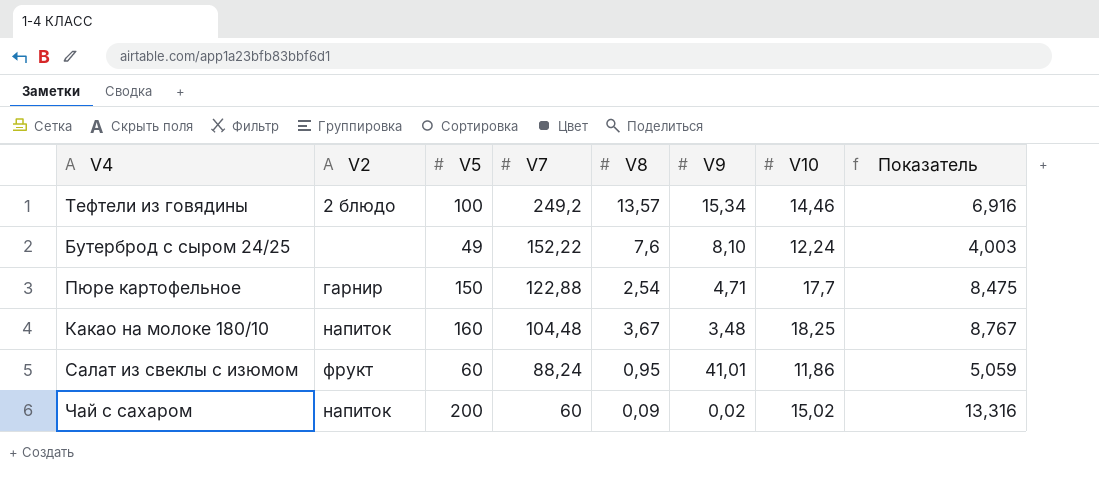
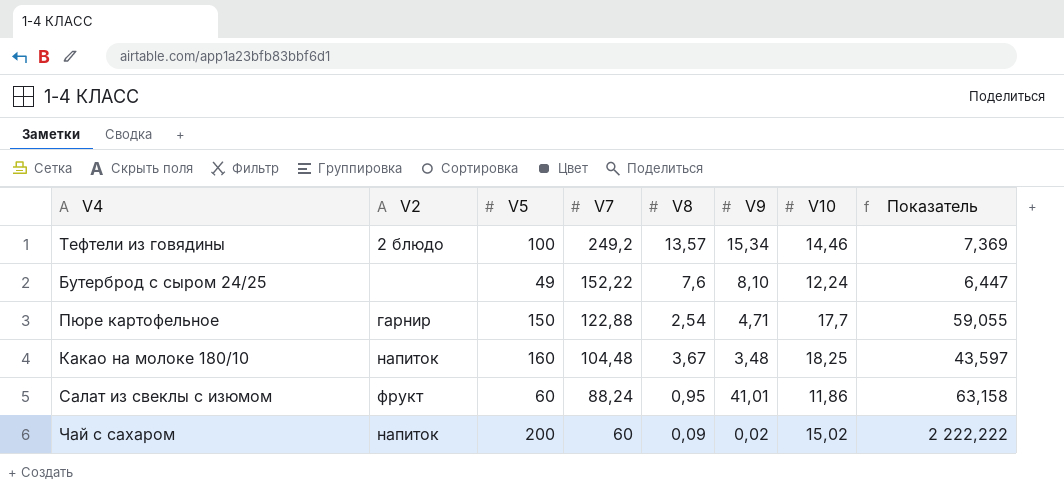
column Показатель | formula: [V5] / [V10] -> [V5] / [V8]

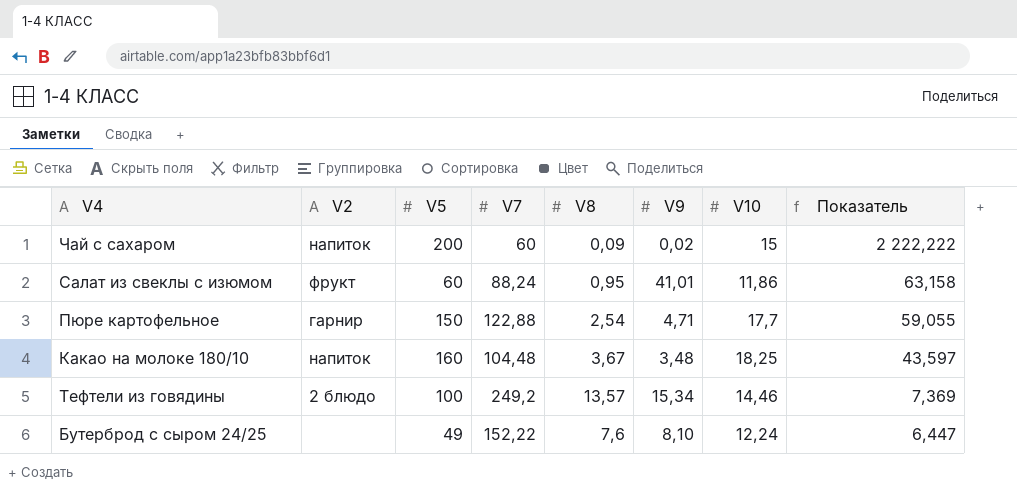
row order: V7 descending -> Показатель descending
Чай с сахаром | V10: 15,02 -> 15

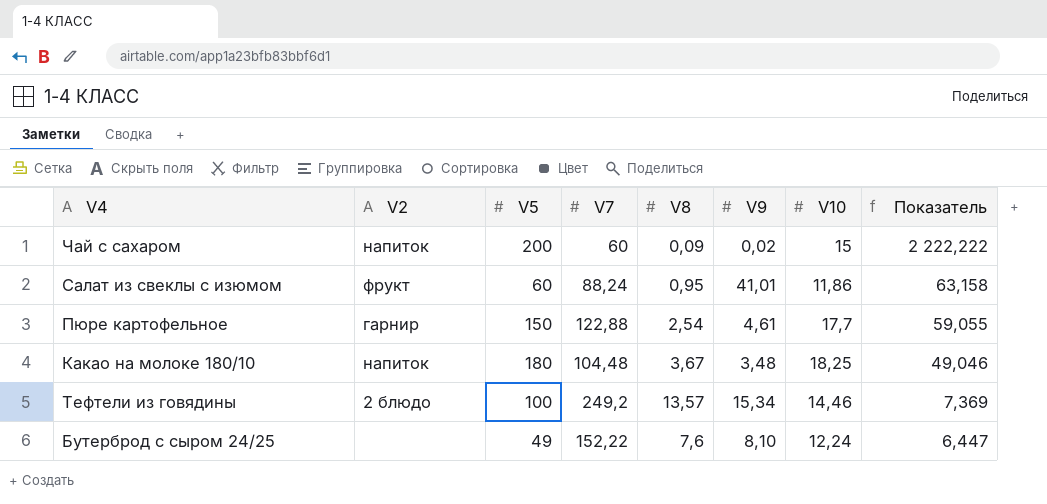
Пюре картофельное | V9: 4,71 -> 4,61
Какао на молоке 180/10 | V5: 160 -> 180
Какао на молоке 180/10 | Показатель: 43,597 -> 49,046

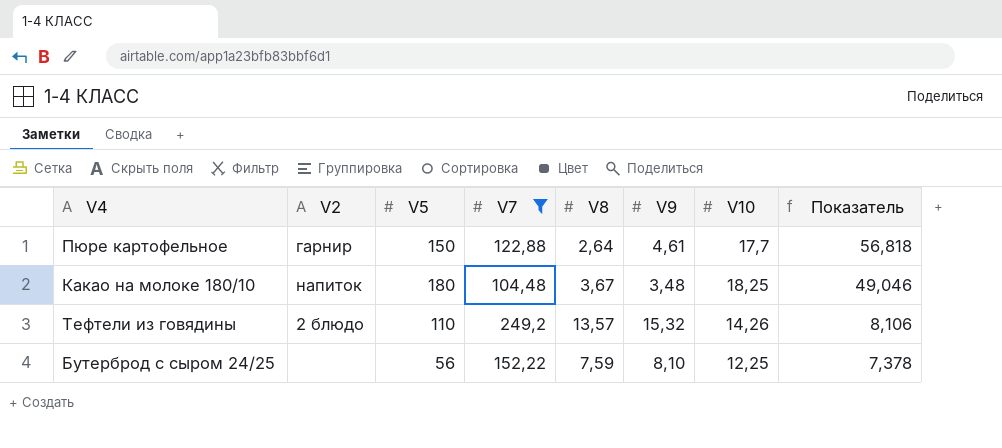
filter: none -> V7 >= 104,48
Пюре картофельное | V8: 2,54 -> 2,64
Пюре картофельное | Показатель: 59,055 -> 56,818
Тефтели из говядины | V5: 100 -> 110
Тефтели из говядины | V9: 15,34 -> 15,32
Тефтели из говядины | V10: 14,46 -> 14,26
Тефтели из говядины | Показатель: 7,369 -> 8,106
Бутерброд с сыром 24/25 | V5: 49 -> 56
Бутерброд с сыром 24/25 | V8: 7,6 -> 7,59
Бутерброд с сыром 24/25 | V10: 12,24 -> 12,25
Бутерброд с сыром 24/25 | Показатель: 6,447 -> 7,378

